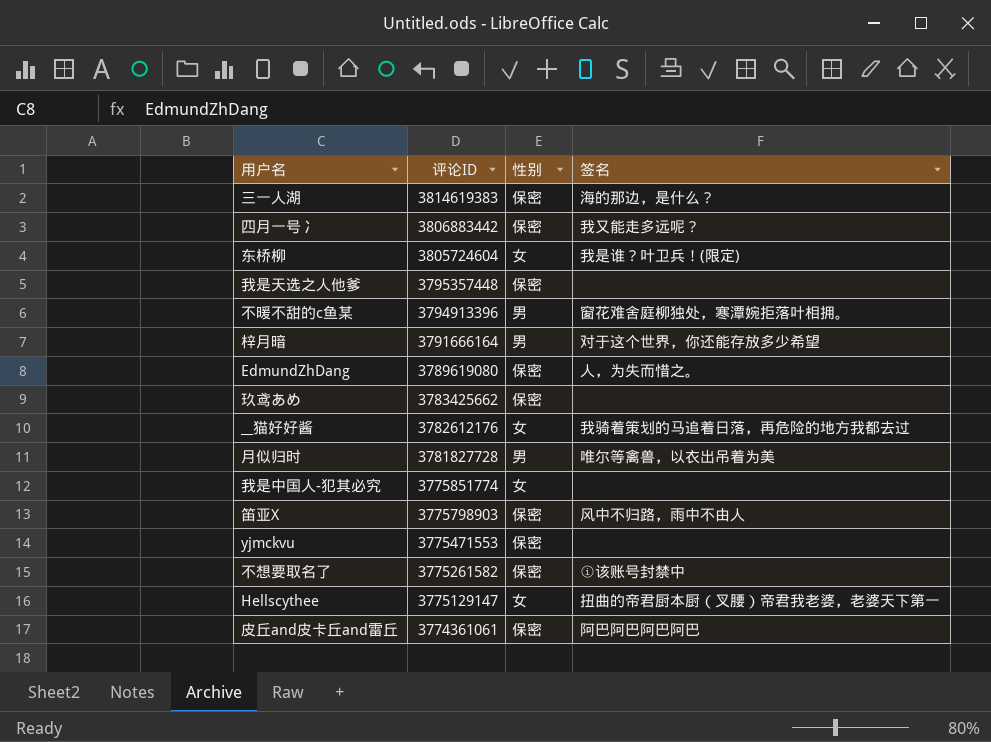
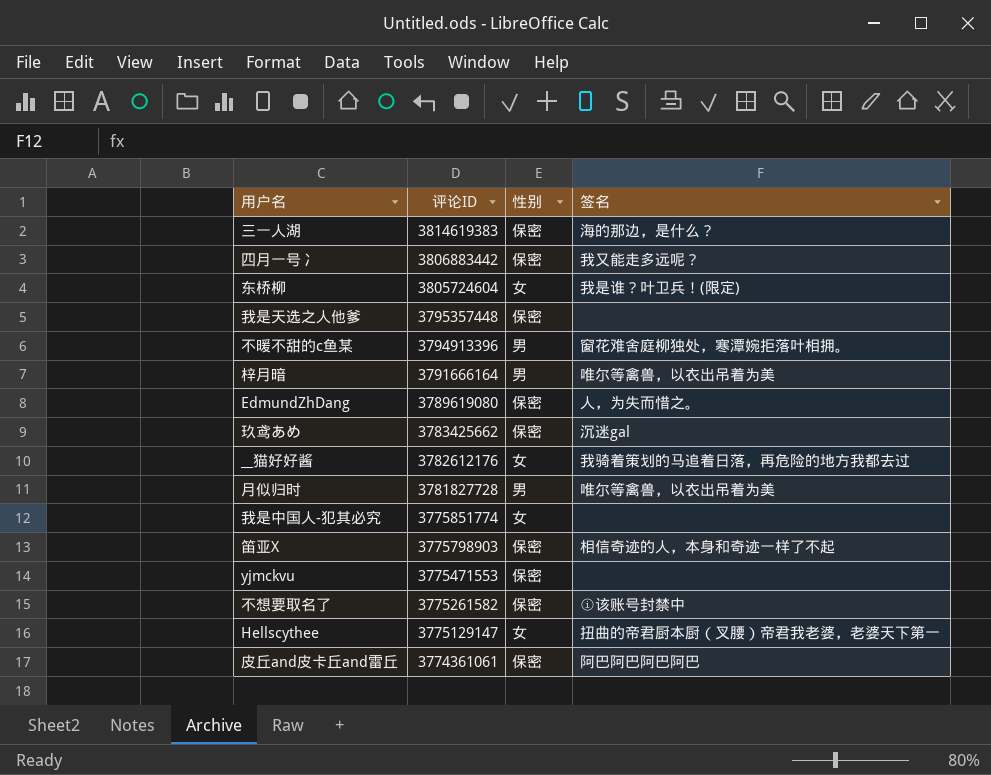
梓月暗 | 签名: 对于这个世界，你还能存放多少希望 -> 唯尔等禽兽，以衣出吊着为美
玖鸢あめ | 签名: none -> 沉迷gal
笛亚X | 签名: 风中不归路，雨中不由人 -> 相信奇迹的人，本身和奇迹一样了不起

